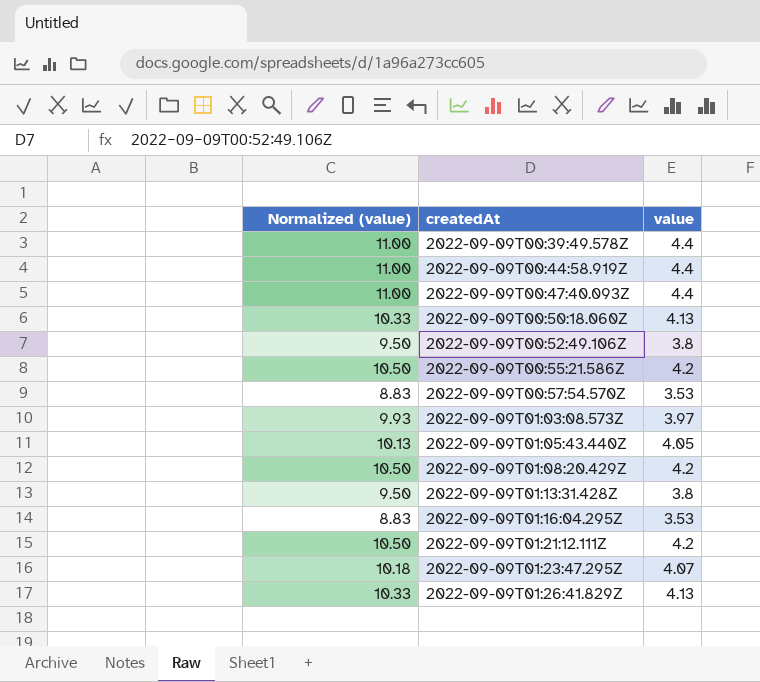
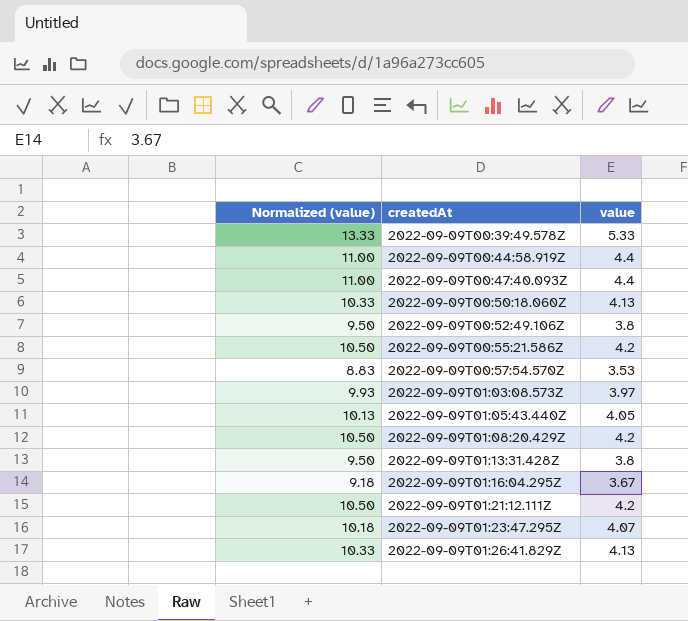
2022-09-09T00:39:49.578Z | Normalized (value): 11.00 -> 13.33
2022-09-09T00:39:49.578Z | value: 4.4 -> 5.33
2022-09-09T01:16:04.295Z | Normalized (value): 8.83 -> 9.18
2022-09-09T01:16:04.295Z | value: 3.53 -> 3.67

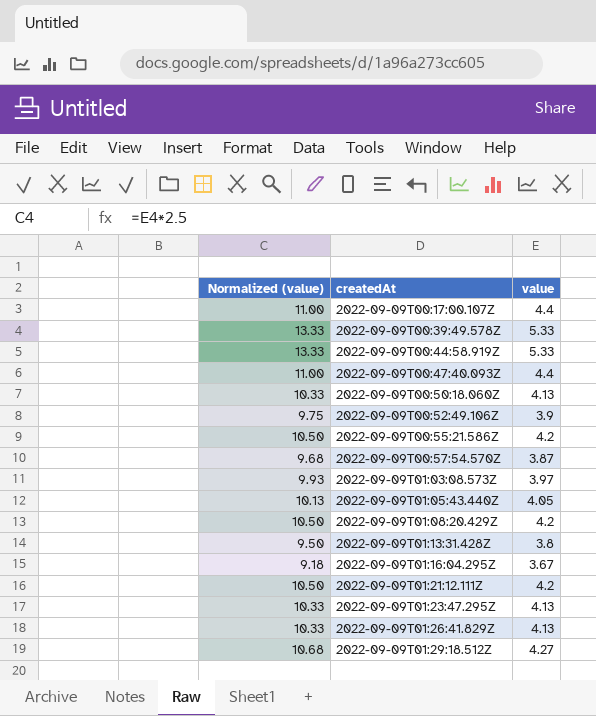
row 2022-09-09T00:17:00.107Z: none -> 11.00 | 4.4
2022-09-09T00:44:58.919Z | Normalized (value): 11.00 -> 13.33
2022-09-09T00:44:58.919Z | value: 4.4 -> 5.33
2022-09-09T00:52:49.106Z | Normalized (value): 9.50 -> 9.75
2022-09-09T00:52:49.106Z | value: 3.8 -> 3.9
2022-09-09T00:57:54.570Z | Normalized (value): 8.83 -> 9.68
2022-09-09T00:57:54.570Z | value: 3.53 -> 3.87
2022-09-09T01:23:47.295Z | Normalized (value): 10.18 -> 10.33
2022-09-09T01:23:47.295Z | value: 4.07 -> 4.13
row 2022-09-09T01:29:18.512Z: none -> 10.68 | 4.27

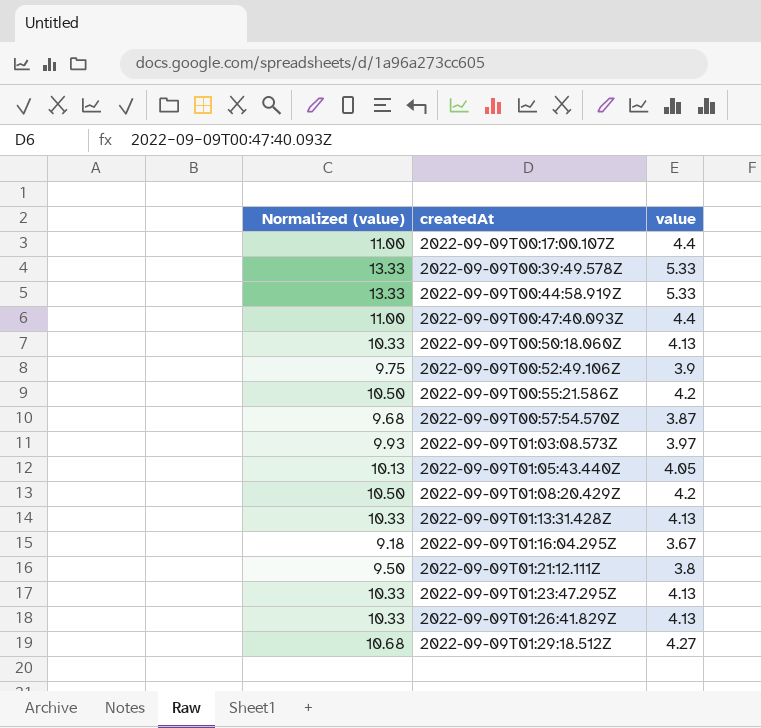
2022-09-09T01:13:31.428Z | Normalized (value): 9.50 -> 10.33
2022-09-09T01:13:31.428Z | value: 3.8 -> 4.13
2022-09-09T01:21:12.111Z | Normalized (value): 10.50 -> 9.50
2022-09-09T01:21:12.111Z | value: 4.2 -> 3.8

